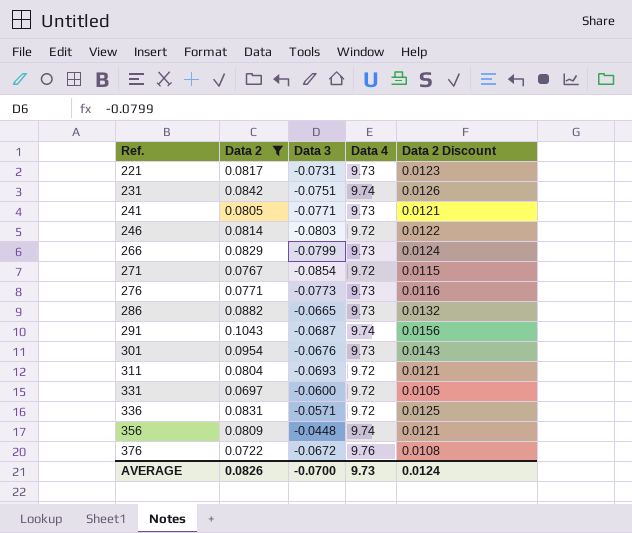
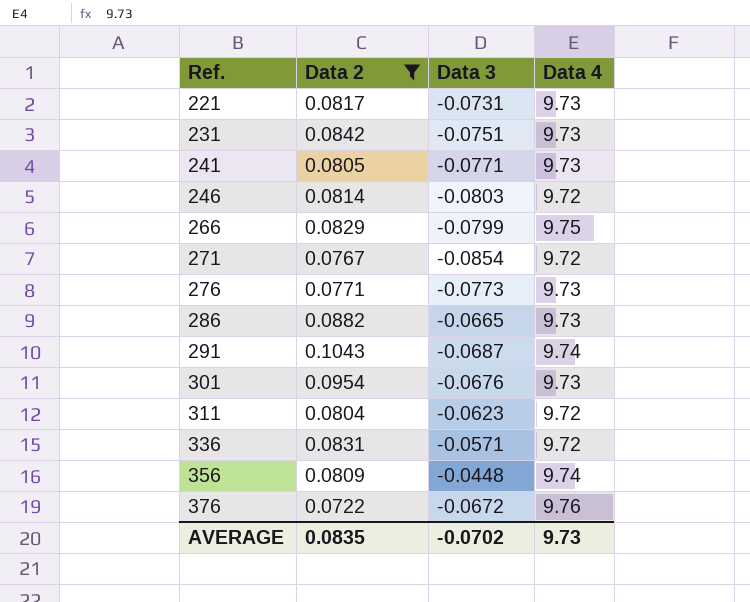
column Data 2 Discount | formula: [Data 2] * 0.15 -> none
row 331: 0.0697 | -0.0600 | 9.72 | 0.0105 -> none
231 | Data 4: 9.74 -> 9.73
266 | Data 4: 9.73 -> 9.75
311 | Data 3: -0.0693 -> -0.0623
AVERAGE | Data 2: 0.0826 -> 0.0835
AVERAGE | Data 3: -0.0700 -> -0.0702

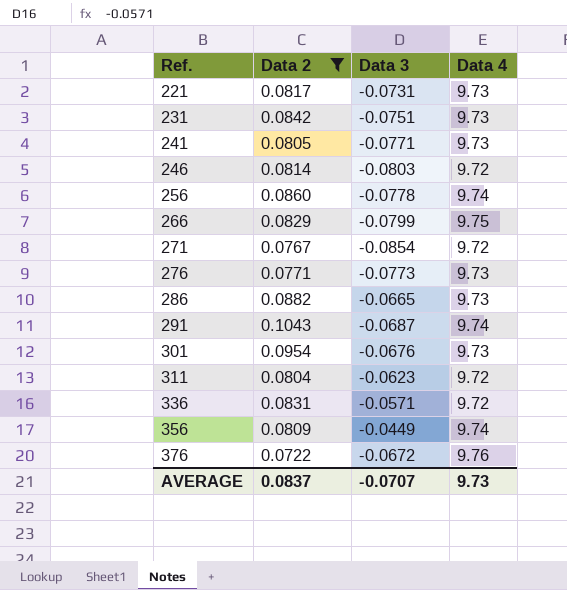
row 256: none -> 0.0860 | -0.0778 | 9.74
356 | Data 3: -0.0448 -> -0.0449
AVERAGE | Data 2: 0.0835 -> 0.0837
AVERAGE | Data 3: -0.0702 -> -0.0707

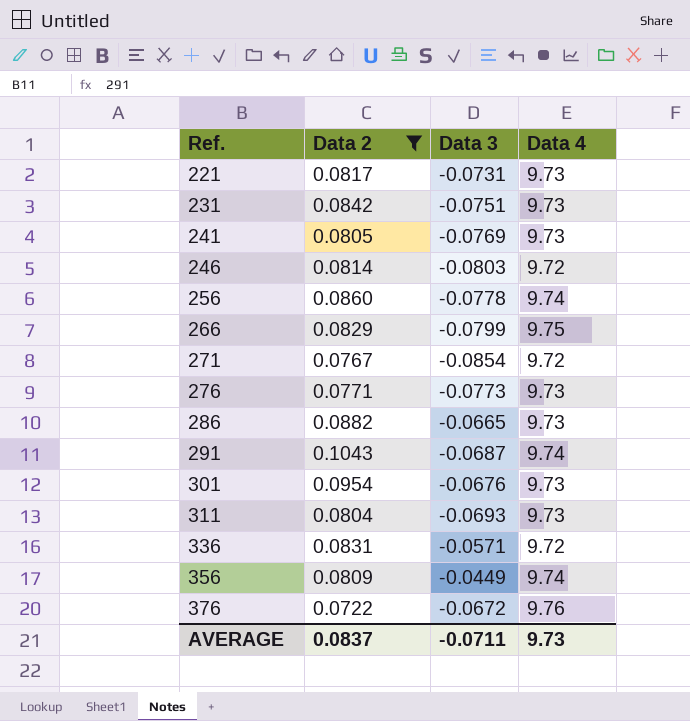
241 | Data 3: -0.0771 -> -0.0769
311 | Data 3: -0.0623 -> -0.0693
311 | Data 4: 9.72 -> 9.73
AVERAGE | Data 3: -0.0707 -> -0.0711

